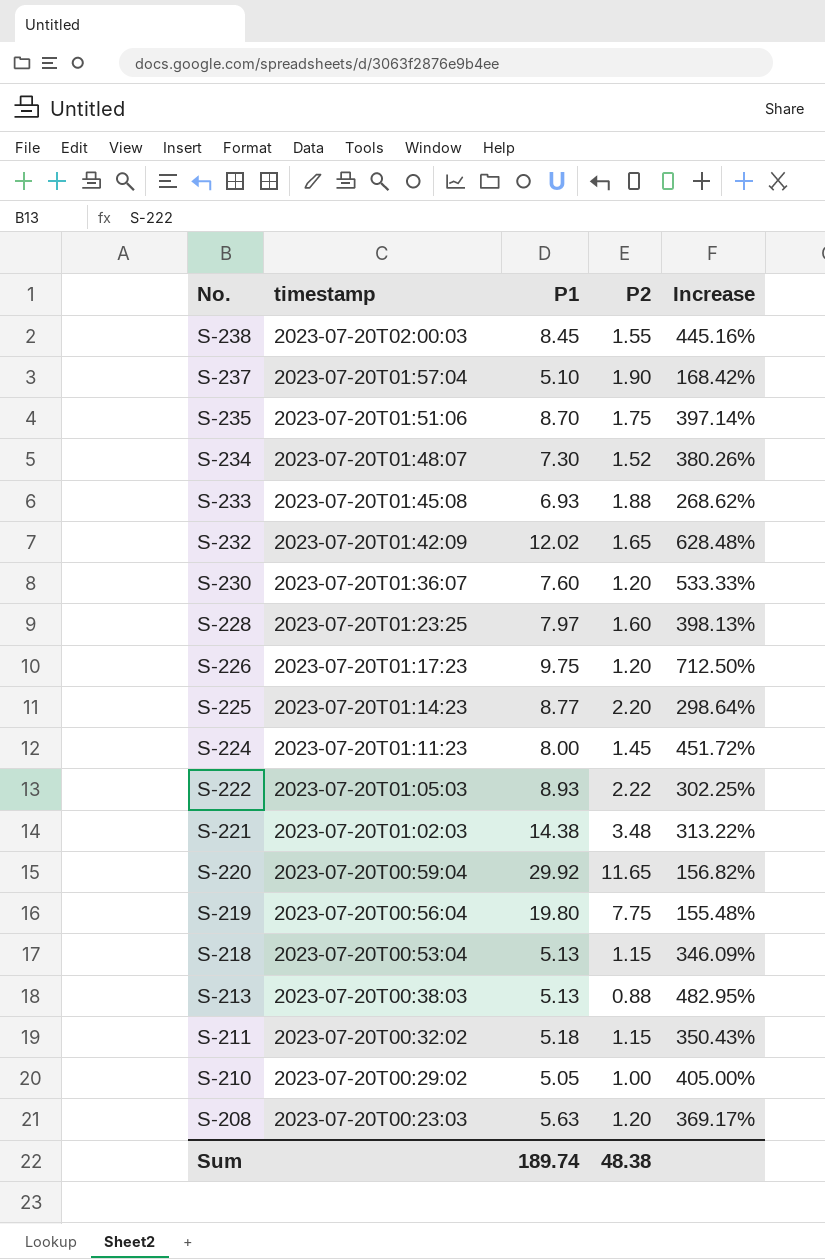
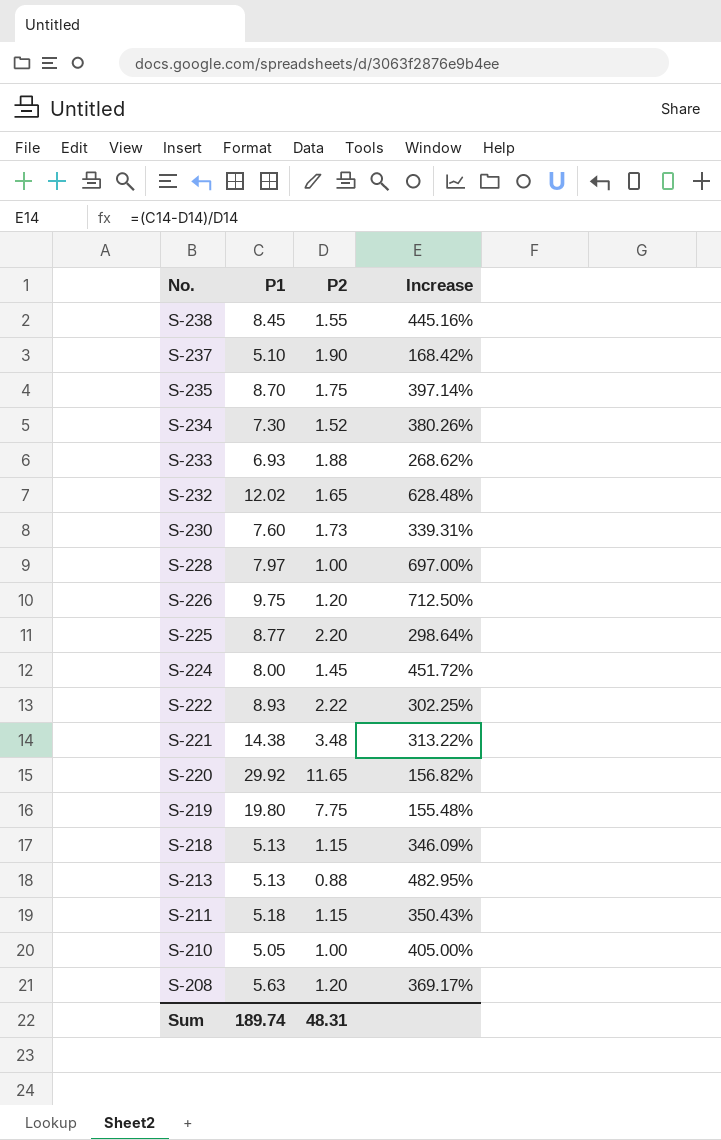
column timestamp | position: 2 -> none
S-230 | P2: 1.20 -> 1.73
S-230 | Increase: 533.33% -> 339.31%
S-228 | P2: 1.60 -> 1.00
S-228 | Increase: 398.13% -> 697.00%
Sum | P2: 48.38 -> 48.31

